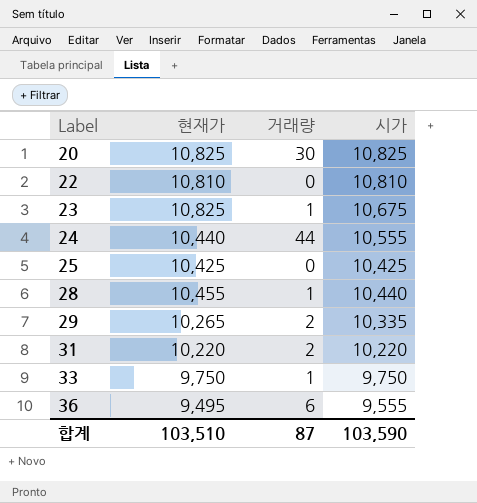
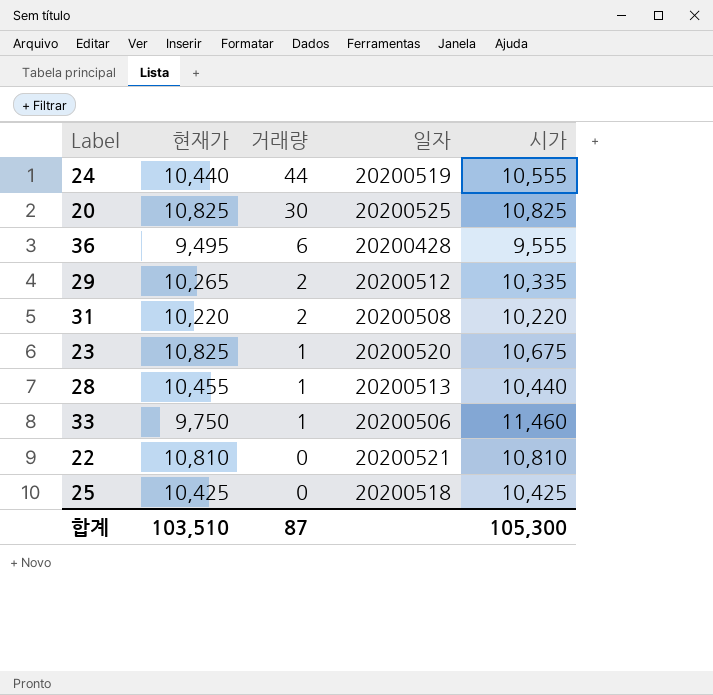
row order: Label ascending -> 거래량 descending
column 일자 | position: none -> 4
33 | 시가: 9,750 -> 11,460
합계 | 시가: 103,590 -> 105,300

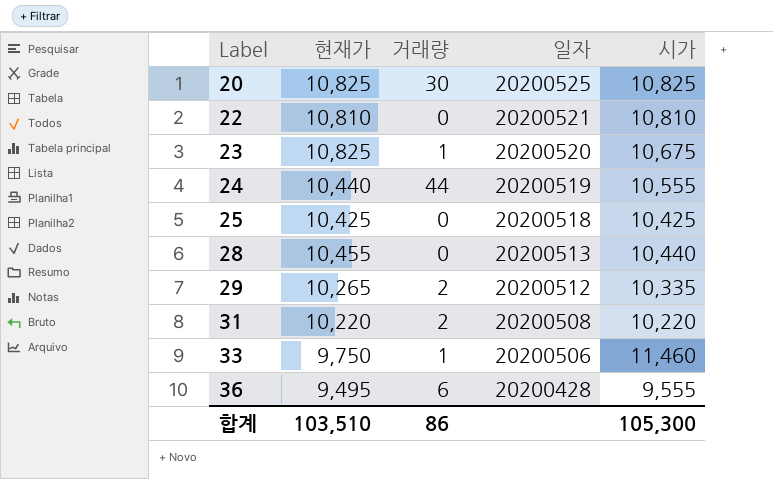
row order: 거래량 descending -> Label ascending
28 | 거래량: 1 -> 0
합계 | 거래량: 87 -> 86

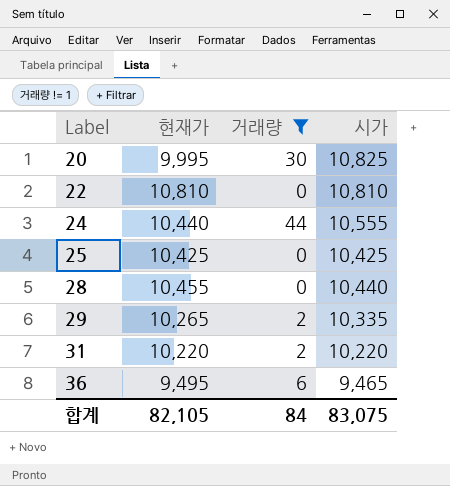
filter: none -> 거래량 != 1
column 일자 | position: 4 -> none
20 | 현재가: 10,825 -> 9,995
36 | 시가: 9,555 -> 9,465
합계 | 현재가: 103,510 -> 82,105
합계 | 거래량: 86 -> 84
합계 | 시가: 105,300 -> 83,075

